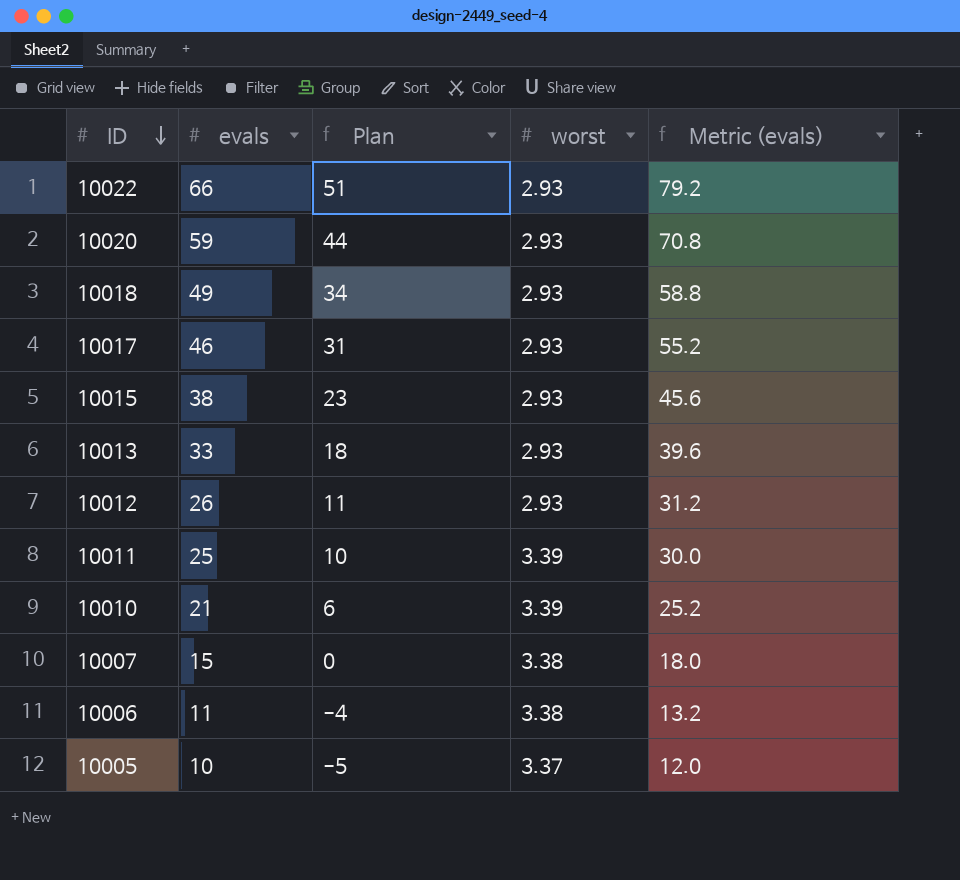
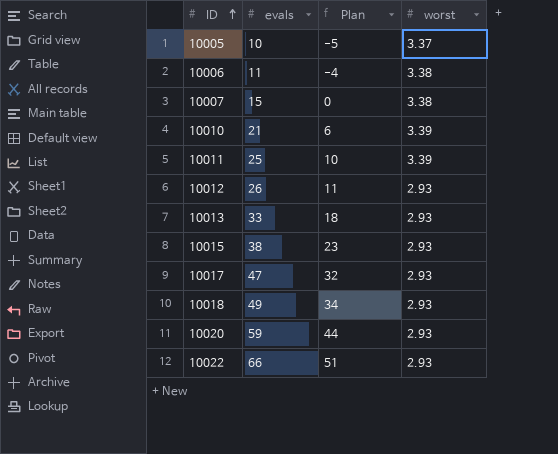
row order: ID descending -> ID ascending
column Metric (evals) | formula: [evals] * 1.2 -> none
10017 | evals: 46 -> 47
10017 | Plan: 31 -> 32

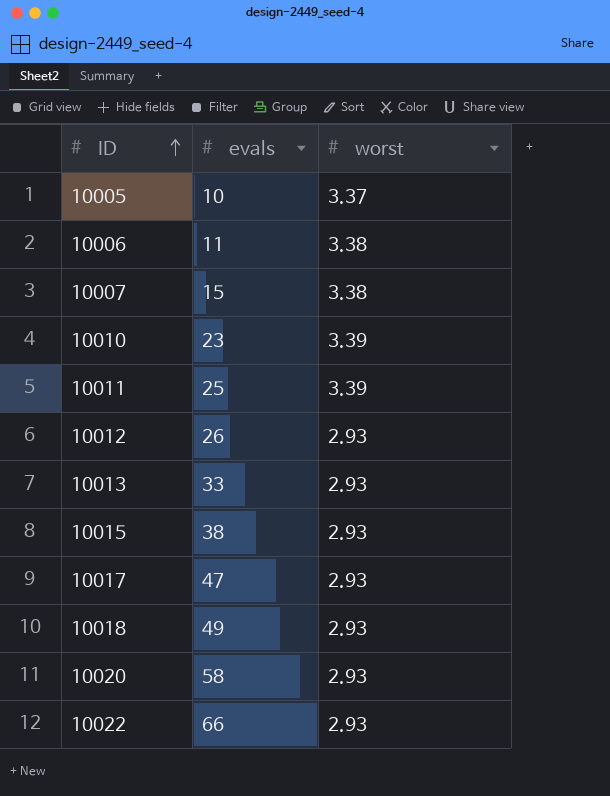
column Plan | formula: [evals] - 15 -> none
10010 | evals: 21 -> 23
10020 | evals: 59 -> 58

